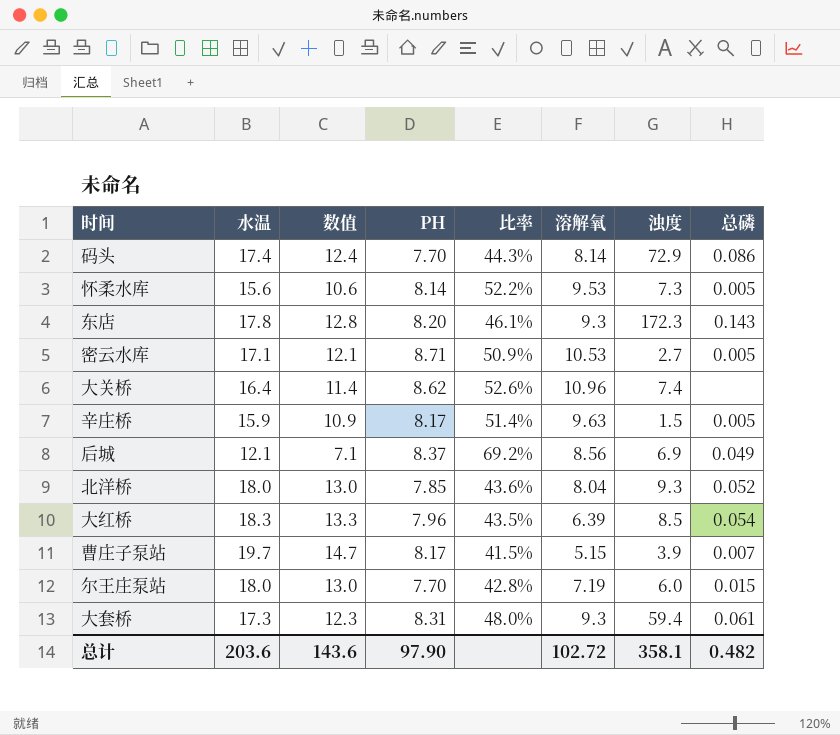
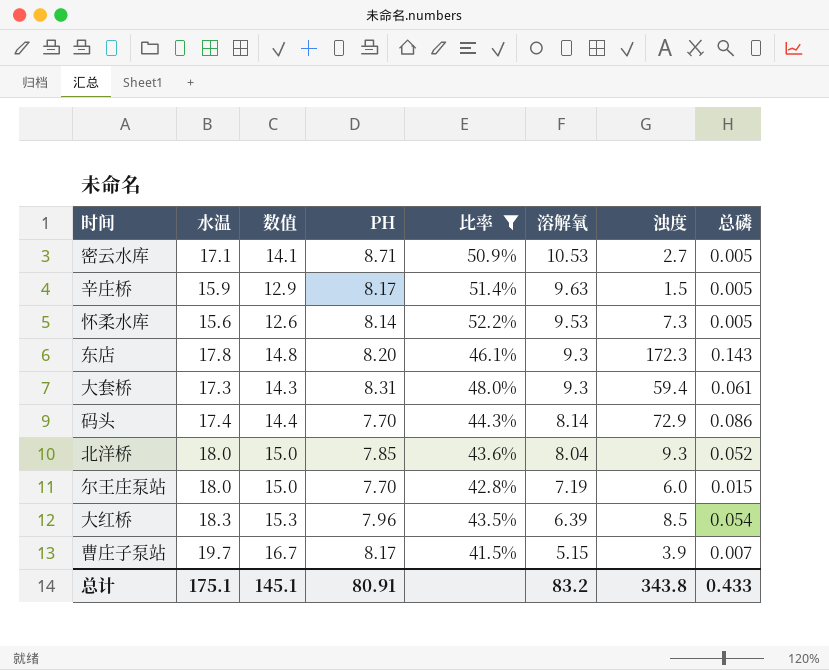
filter: none -> 比率 <= 52.2%
row order: none -> 溶解氧 descending
column 数值 | formula: [水温] - 5 -> [水温] - 3
总计 | 水温: 203.6 -> 175.1
总计 | 数值: 143.6 -> 145.1
总计 | PH: 97.90 -> 80.91
总计 | 溶解氧: 102.72 -> 83.2
总计 | 浊度: 358.1 -> 343.8
总计 | 总磷: 0.482 -> 0.433

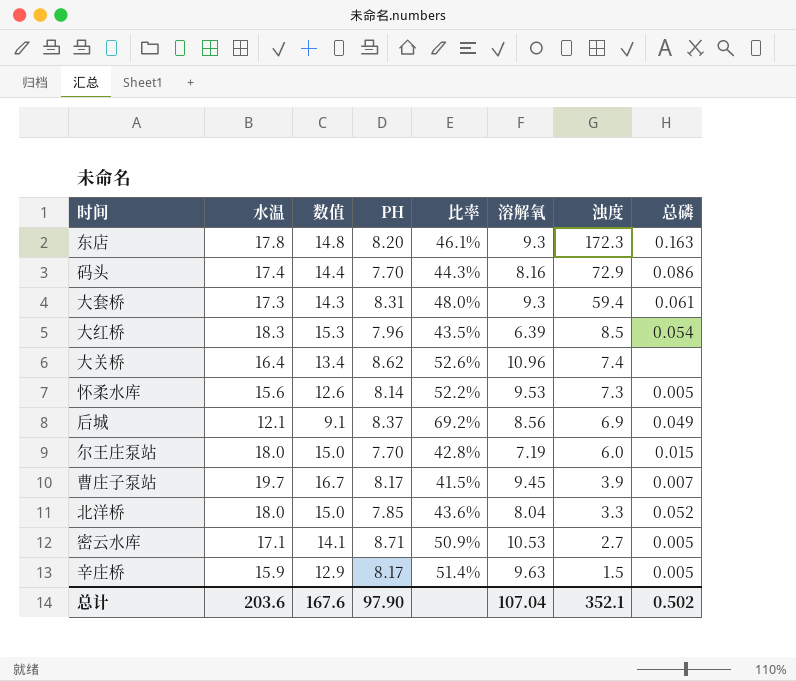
filter: 比率 <= 52.2% -> none
row order: 溶解氧 descending -> 浊度 descending
东店 | 总磷: 0.143 -> 0.163
码头 | 溶解氧: 8.14 -> 8.16
曹庄子泵站 | 溶解氧: 5.15 -> 9.45
北洋桥 | 浊度: 9.3 -> 3.3
总计 | 水温: 175.1 -> 203.6
总计 | 数值: 145.1 -> 167.6
总计 | PH: 80.91 -> 97.90
总计 | 溶解氧: 83.2 -> 107.04
总计 | 浊度: 343.8 -> 352.1
总计 | 总磷: 0.433 -> 0.502

